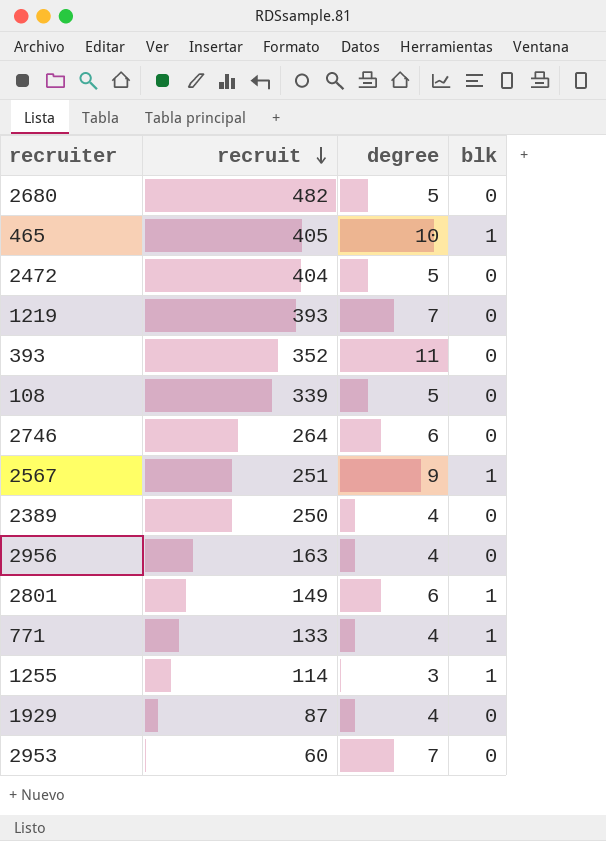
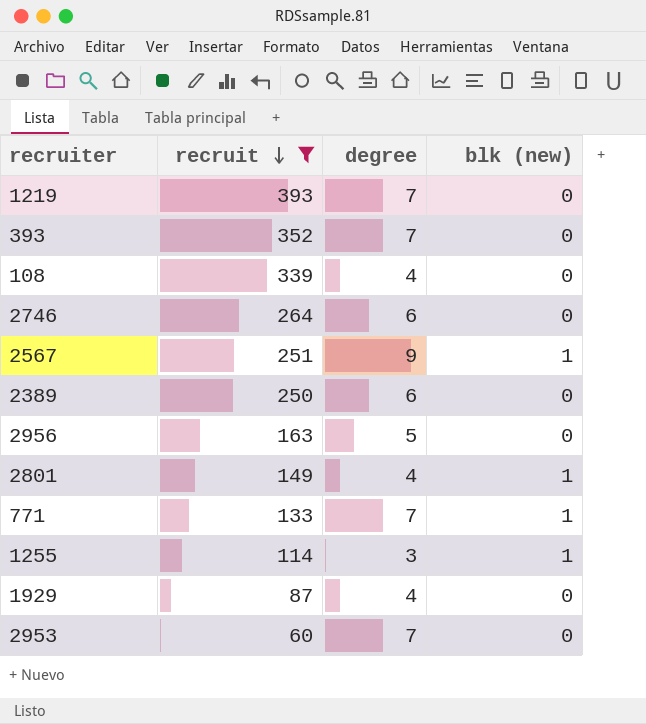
filter: none -> recruit <= 393
column name: blk -> blk (new)
393 | degree: 11 -> 7
108 | degree: 5 -> 4
2389 | degree: 4 -> 6
2956 | degree: 4 -> 5
2801 | degree: 6 -> 4
771 | degree: 4 -> 7

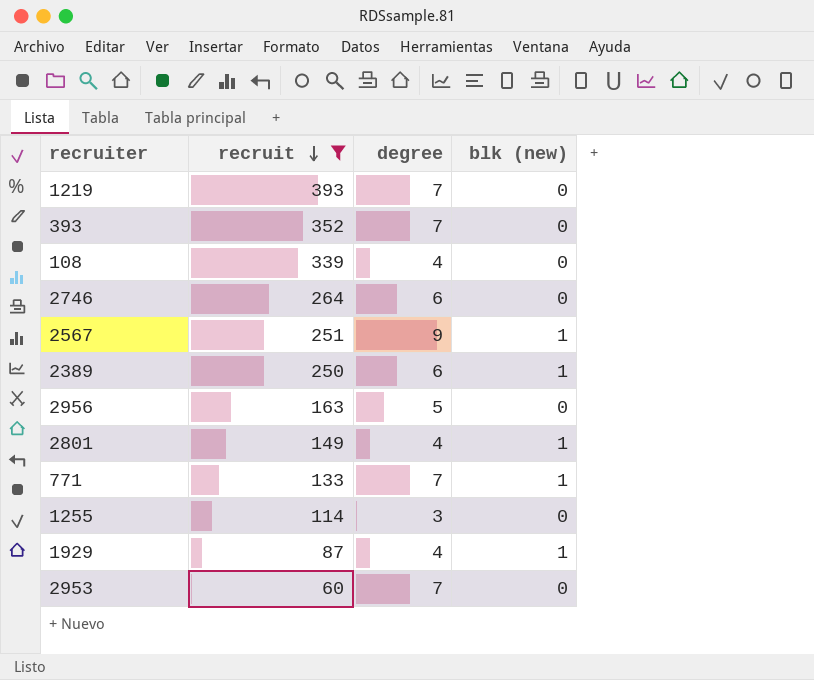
2389 | blk (new): 0 -> 1
1255 | blk (new): 1 -> 0
1929 | blk (new): 0 -> 1

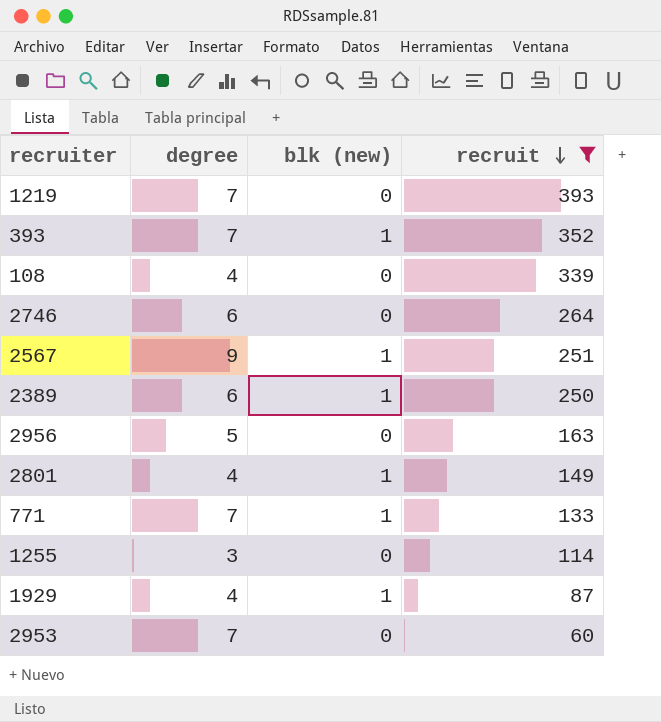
column recruit | position: 2 -> 4
393 | blk (new): 0 -> 1

